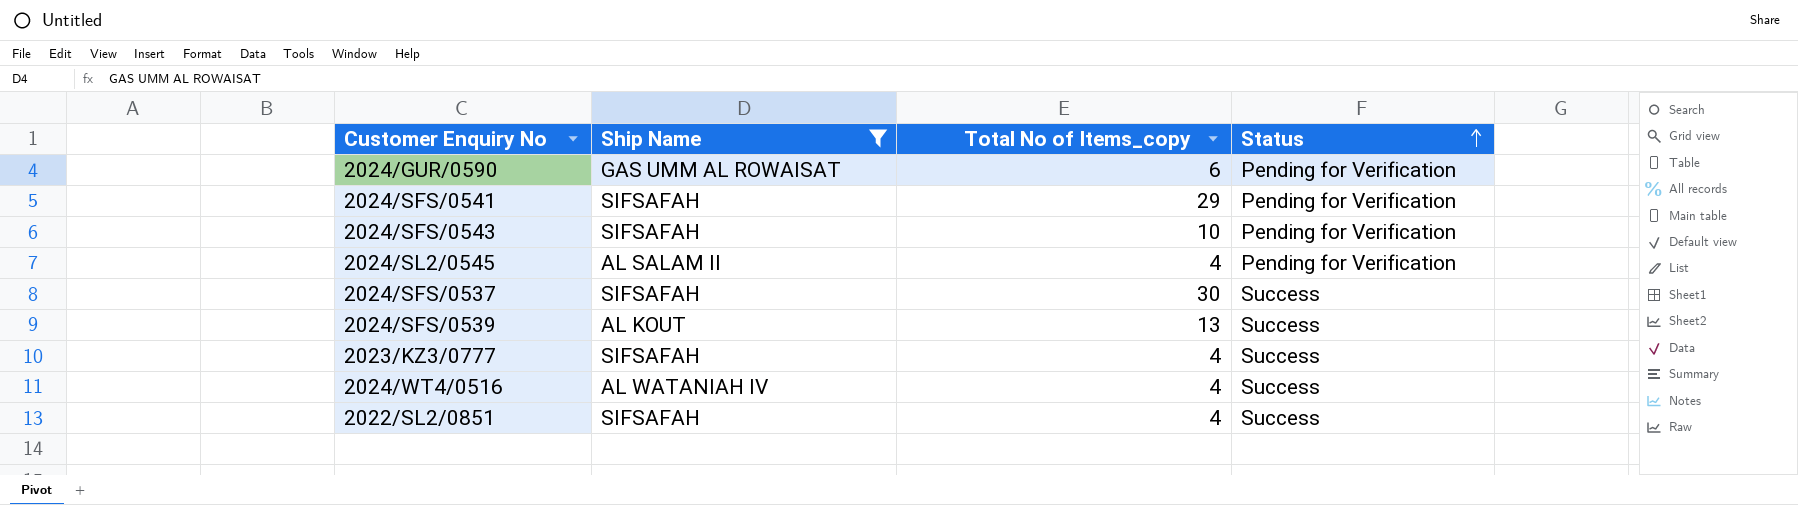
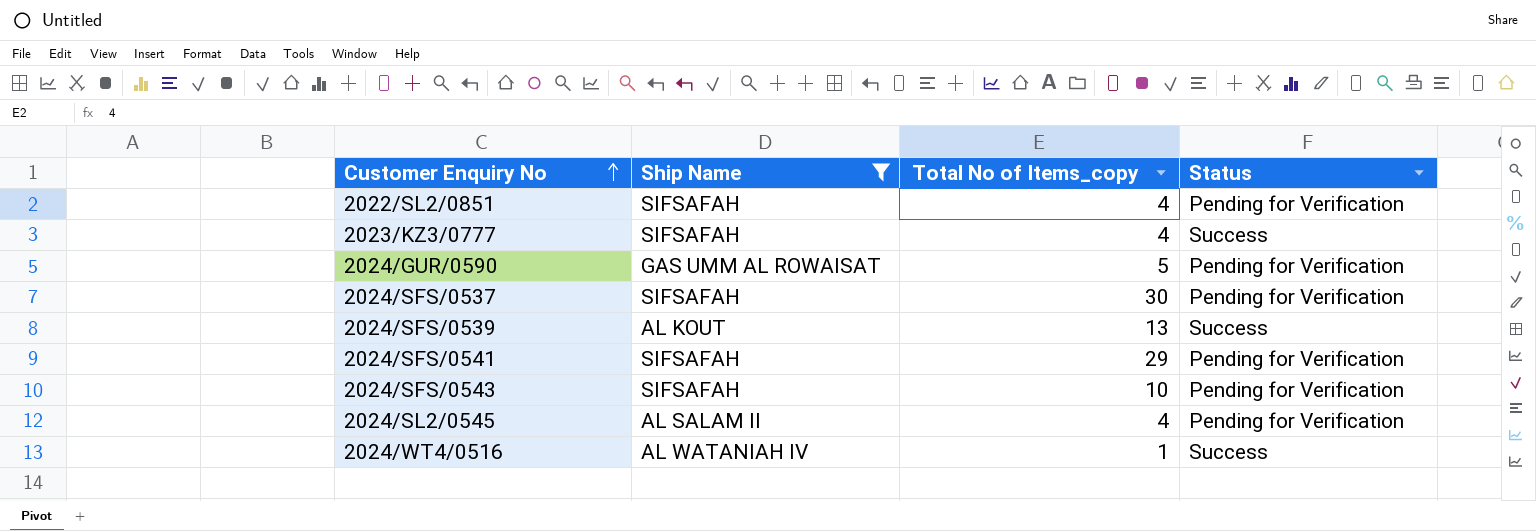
row order: Status ascending -> Customer Enquiry No ascending
2022/SL2/0851 | Status: Success -> Pending for Verification
2024/GUR/0590 | Total No of Items_copy: 6 -> 5
2024/SFS/0537 | Status: Success -> Pending for Verification
2024/WT4/0516 | Total No of Items_copy: 4 -> 1

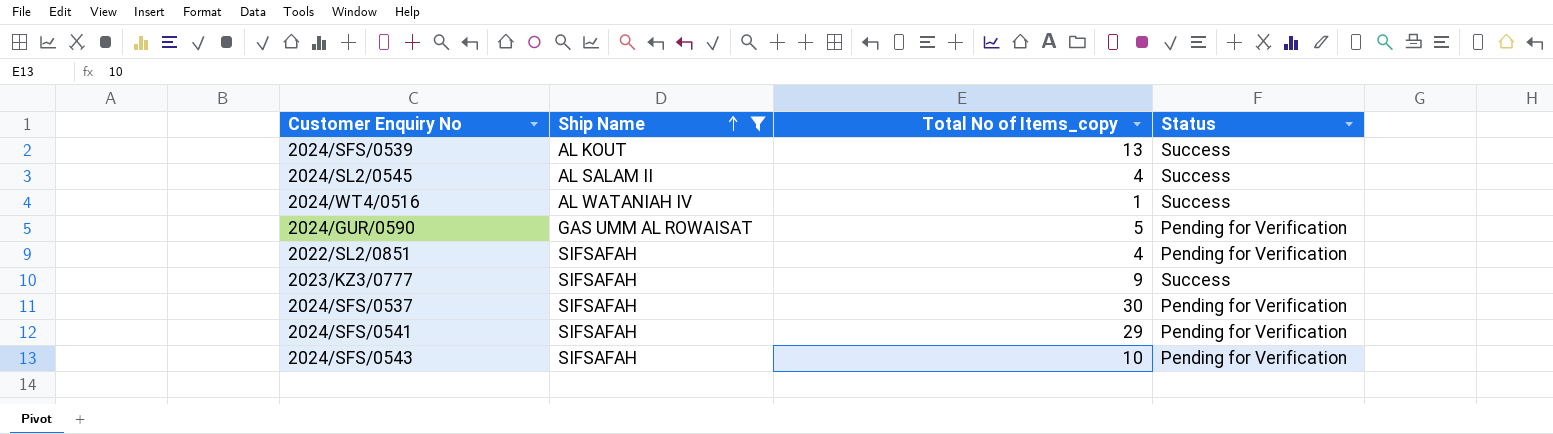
row order: Customer Enquiry No ascending -> Ship Name ascending
2024/SL2/0545 | Status: Pending for Verification -> Success
2023/KZ3/0777 | Total No of Items_copy: 4 -> 9

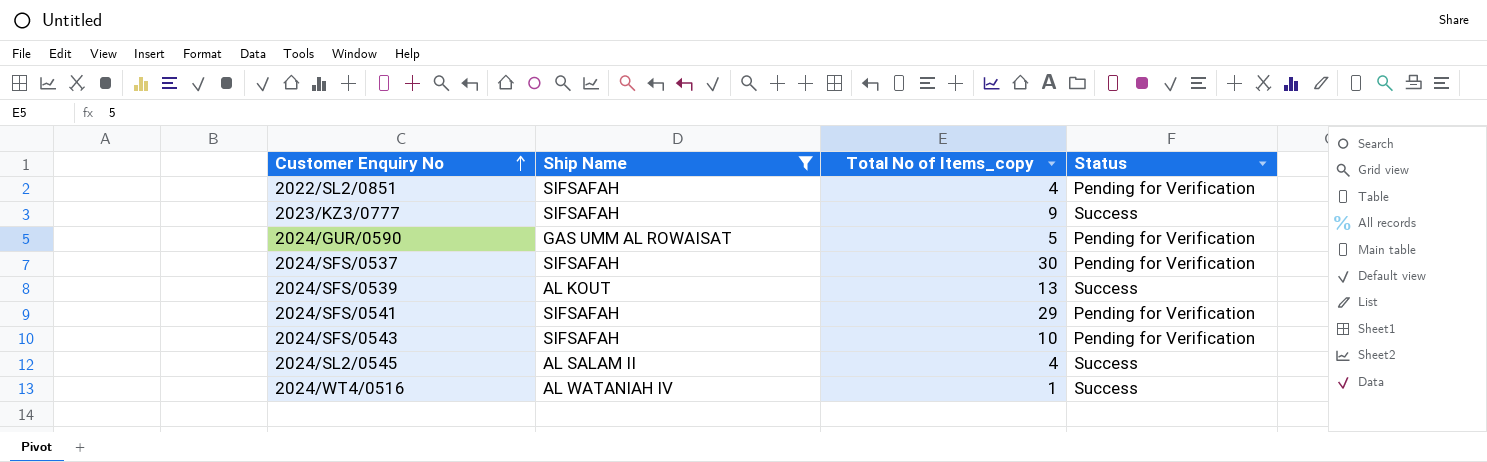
row order: Ship Name ascending -> Customer Enquiry No ascending

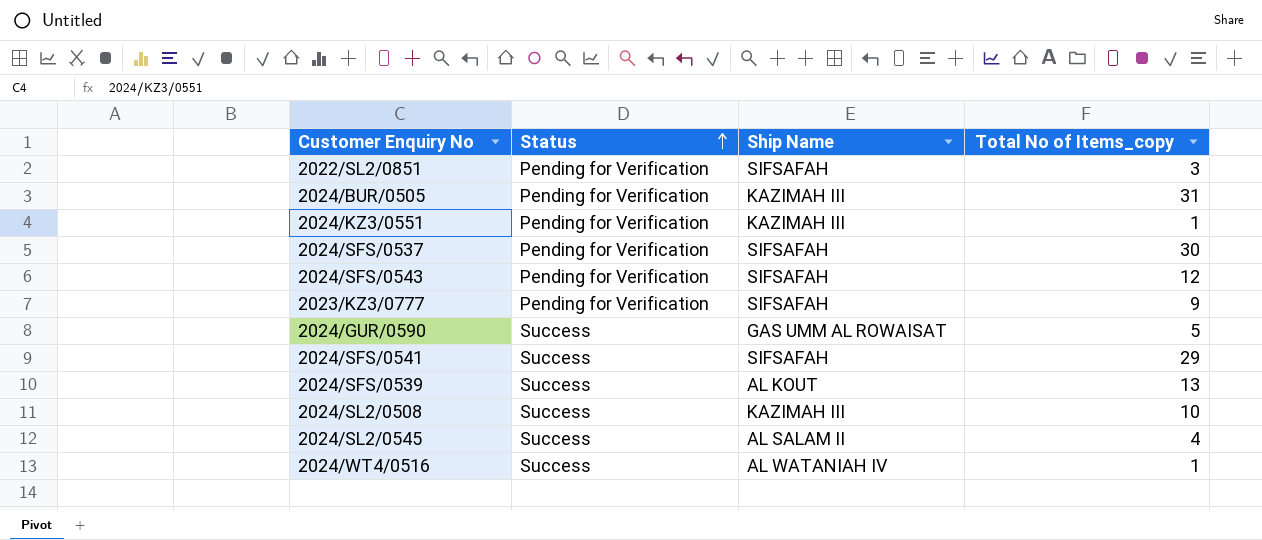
filter: Ship Name != KAZIMAH III -> none
row order: Customer Enquiry No ascending -> Status ascending
column Status | position: 4 -> 2
2022/SL2/0851 | Total No of Items_copy: 4 -> 3
2024/SFS/0543 | Total No of Items_copy: 10 -> 12
2023/KZ3/0777 | Status: Success -> Pending for Verification
2024/GUR/0590 | Status: Pending for Verification -> Success
2024/SFS/0541 | Status: Pending for Verification -> Success

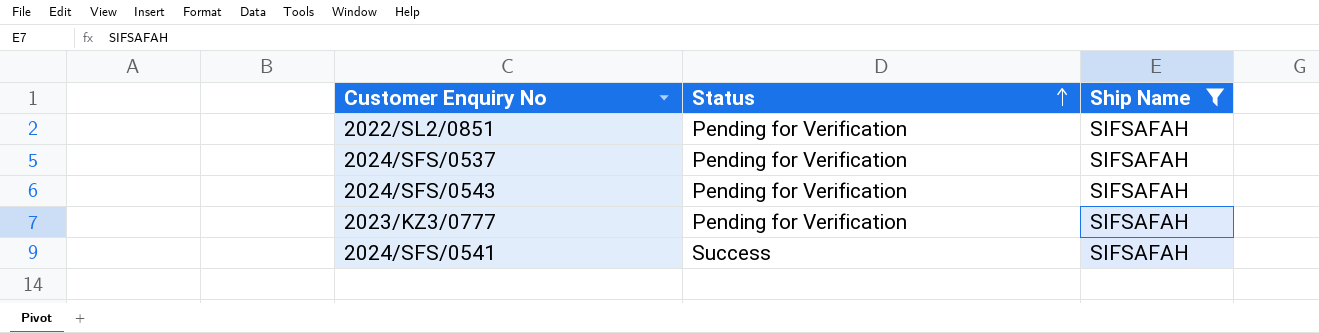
filter: none -> Ship Name = SIFSAFAH
column Total No of Items_copy | position: 4 -> none

